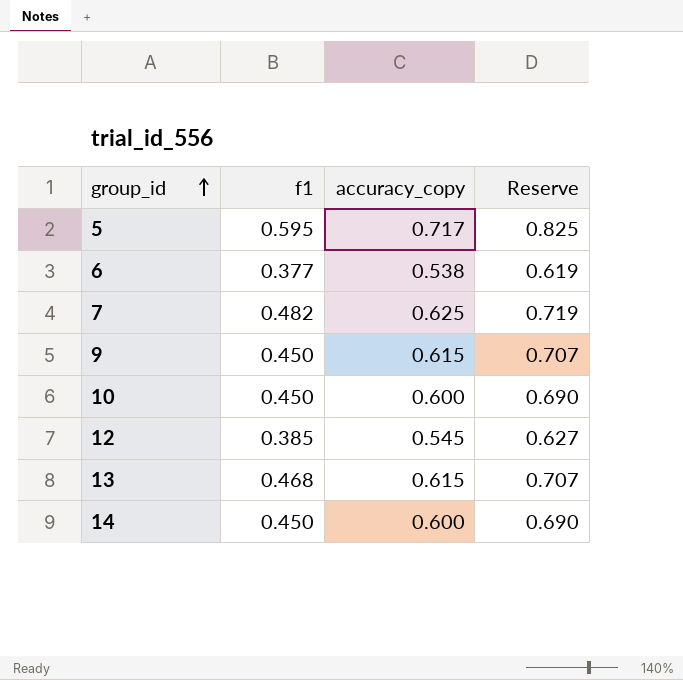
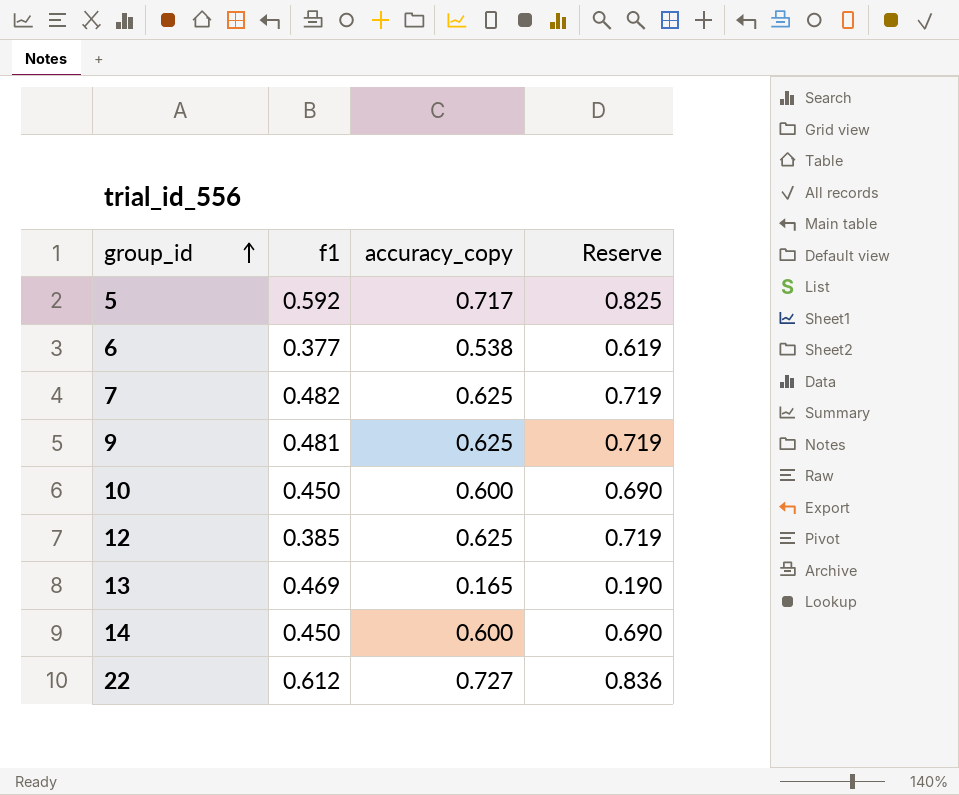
5 | f1: 0.595 -> 0.592
9 | f1: 0.450 -> 0.481
9 | accuracy_copy: 0.615 -> 0.625
9 | Reserve: 0.707 -> 0.719
12 | accuracy_copy: 0.545 -> 0.625
12 | Reserve: 0.627 -> 0.719
13 | f1: 0.468 -> 0.469
13 | accuracy_copy: 0.615 -> 0.165
13 | Reserve: 0.707 -> 0.190
row 22: none -> 0.612 | 0.727 | 0.836

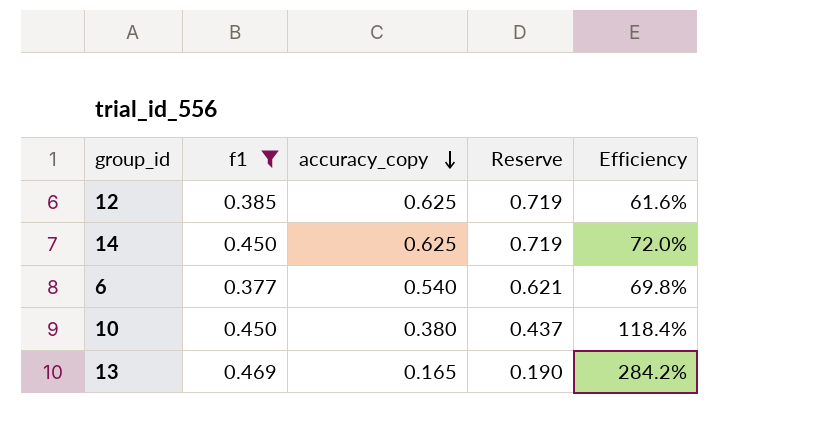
filter: none -> f1 <= 0.469
row order: group_id ascending -> accuracy_copy descending
column Efficiency | formula: none -> [f1] / [accuracy_copy]
14 | accuracy_copy: 0.600 -> 0.625
14 | Reserve: 0.690 -> 0.719
6 | accuracy_copy: 0.538 -> 0.540
6 | Reserve: 0.619 -> 0.621
10 | accuracy_copy: 0.600 -> 0.380
10 | Reserve: 0.690 -> 0.437

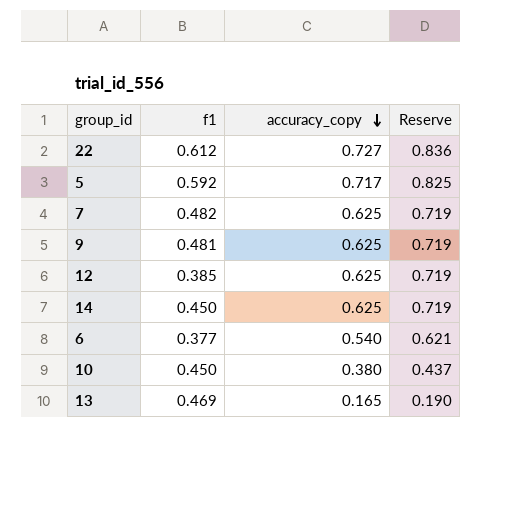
filter: f1 <= 0.469 -> none
column Efficiency | formula: [f1] / [accuracy_copy] -> none

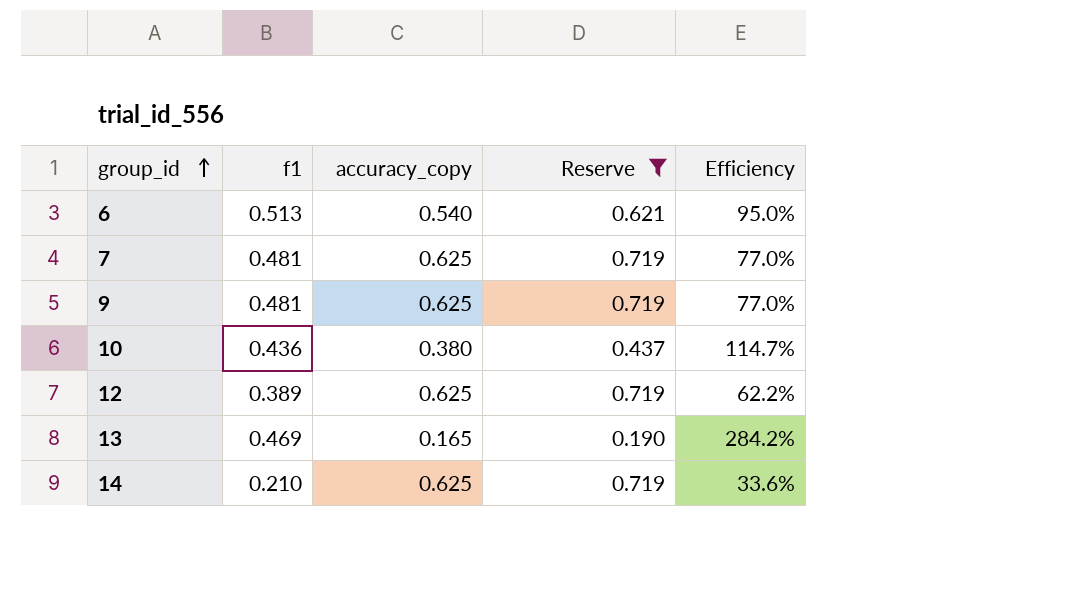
filter: none -> Reserve <= 0.719
row order: accuracy_copy descending -> group_id ascending
column Efficiency | formula: none -> [f1] / [accuracy_copy]
6 | f1: 0.377 -> 0.513
7 | f1: 0.482 -> 0.481
10 | f1: 0.450 -> 0.436
12 | f1: 0.385 -> 0.389
14 | f1: 0.450 -> 0.210

